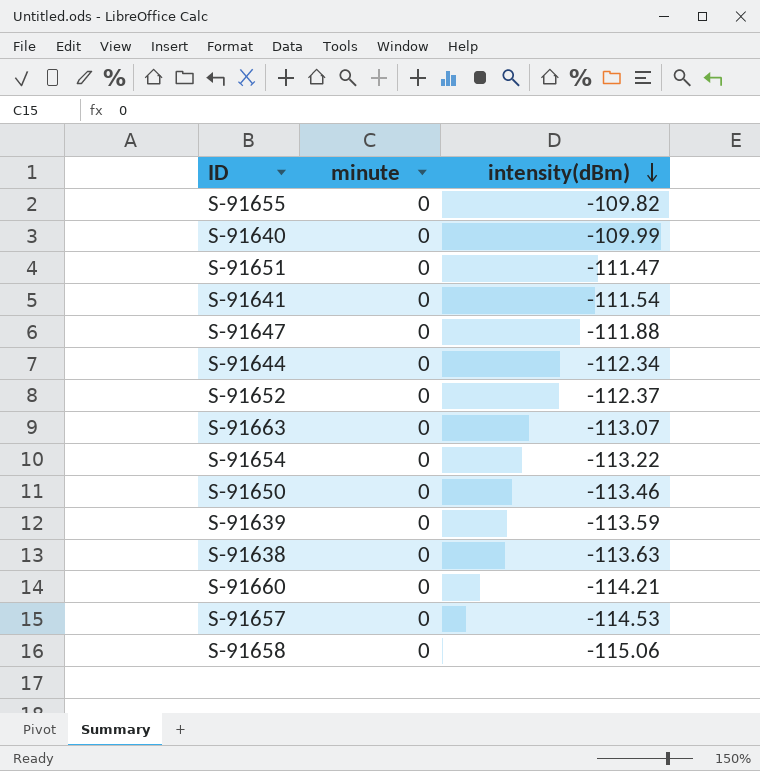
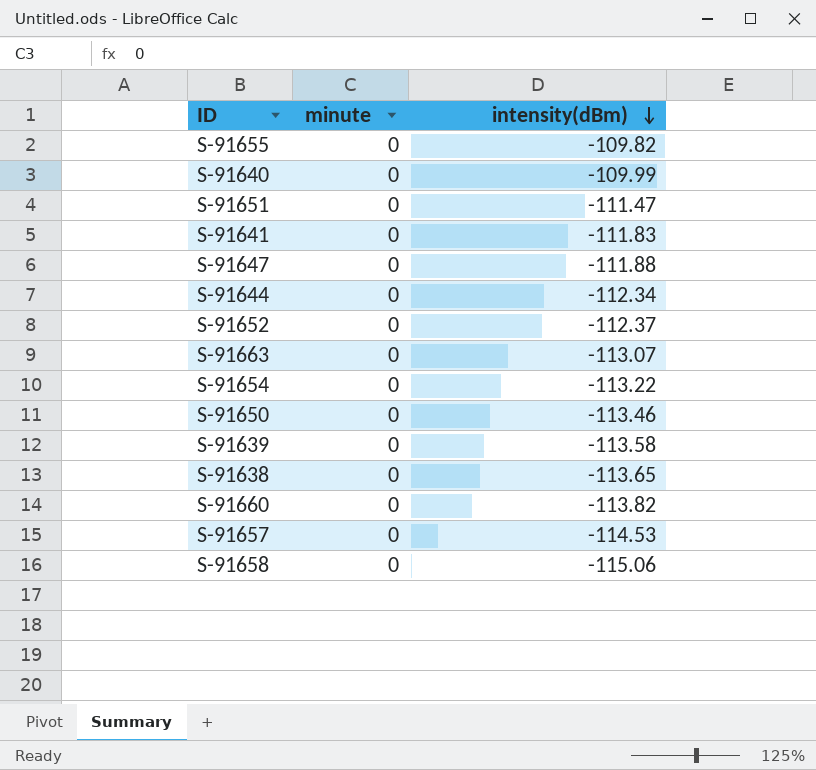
S-91641 | intensity(dBm): -111.54 -> -111.83
S-91639 | intensity(dBm): -113.59 -> -113.58
S-91638 | intensity(dBm): -113.63 -> -113.65
S-91660 | intensity(dBm): -114.21 -> -113.82

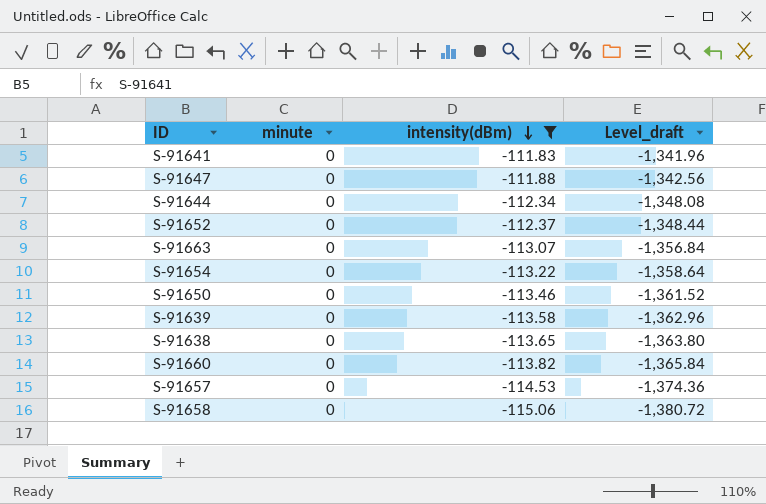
filter: none -> intensity(dBm) <= -111.83
column Level_draft | formula: none -> [intensity(dBm)] * 12

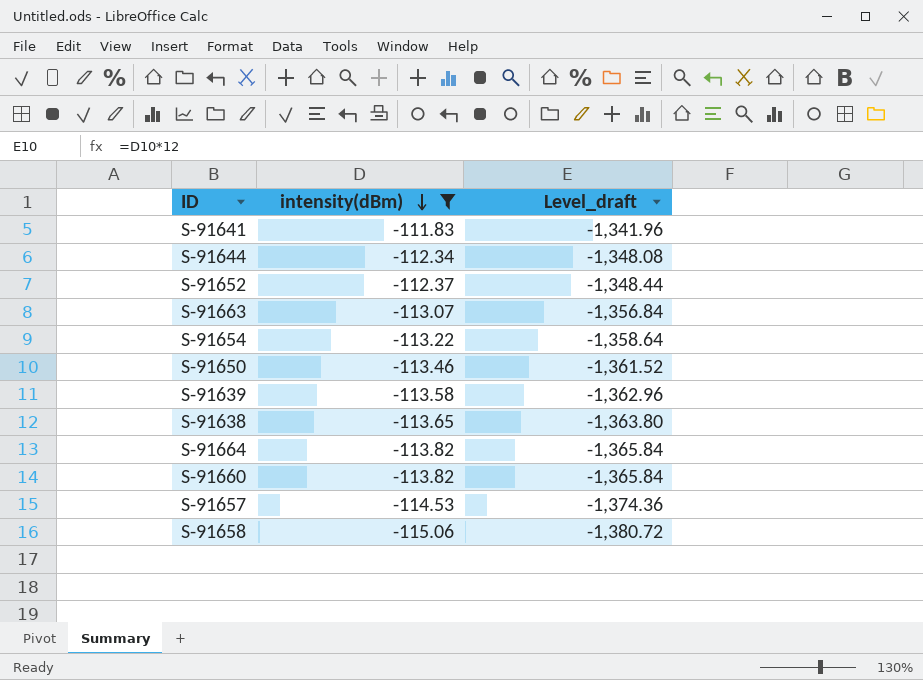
column minute | position: 2 -> none
row S-91647: 0 | -111.88 | -1,342.56 -> none
row S-91664: none -> -113.82 | -1,365.84

